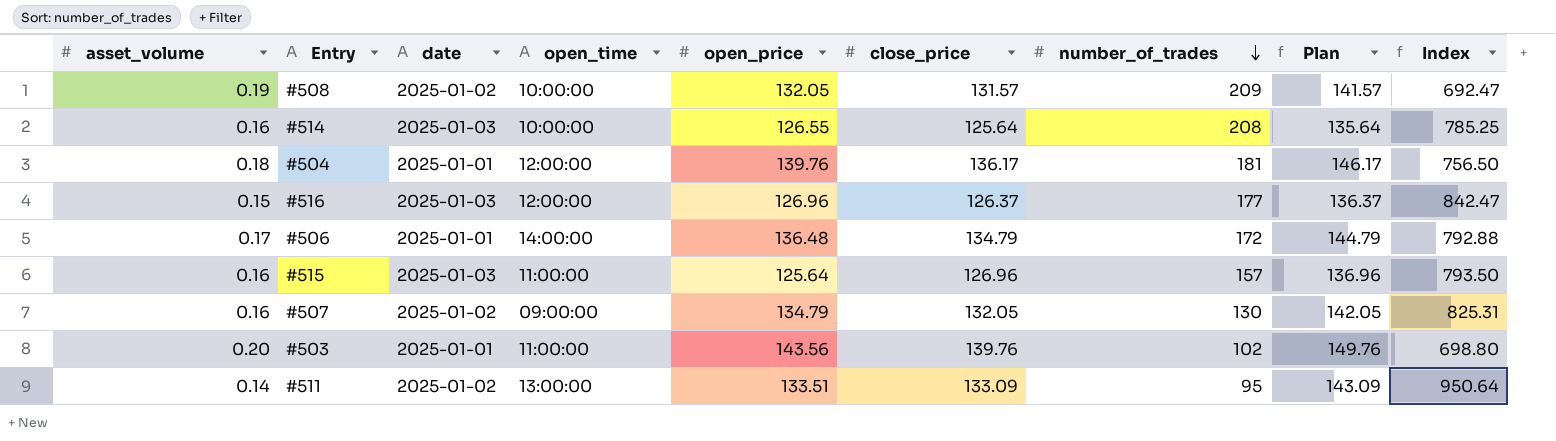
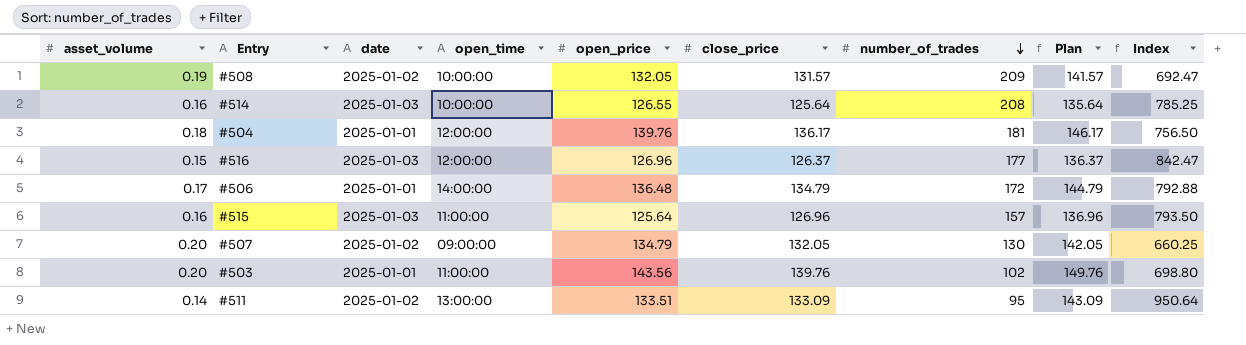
#507 | asset_volume: 0.16 -> 0.20
#507 | Index: 825.31 -> 660.25

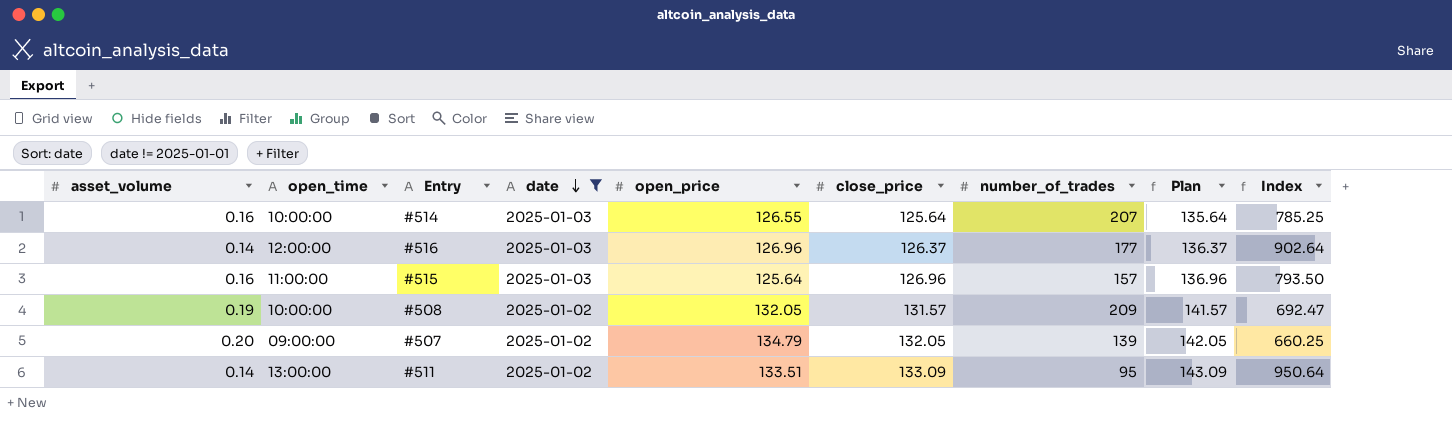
filter: none -> date != 2025-01-01
row order: number_of_trades descending -> date descending
column open_time | position: 4 -> 2
#514 | number_of_trades: 208 -> 207
#516 | asset_volume: 0.15 -> 0.14
#516 | Index: 842.47 -> 902.64
#507 | number_of_trades: 130 -> 139

